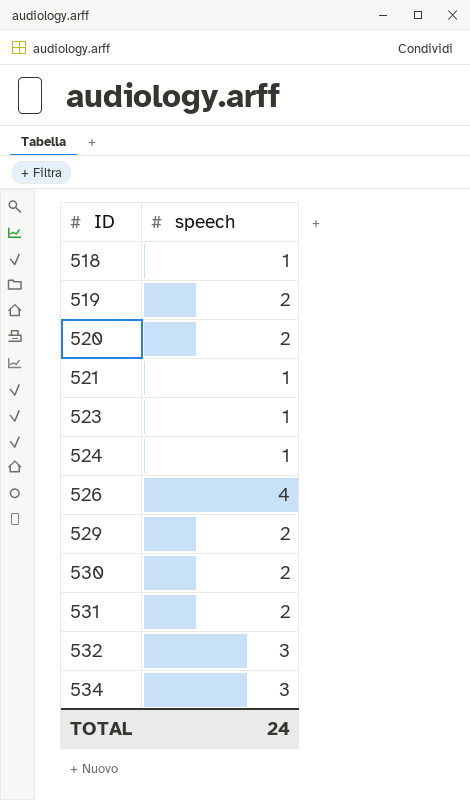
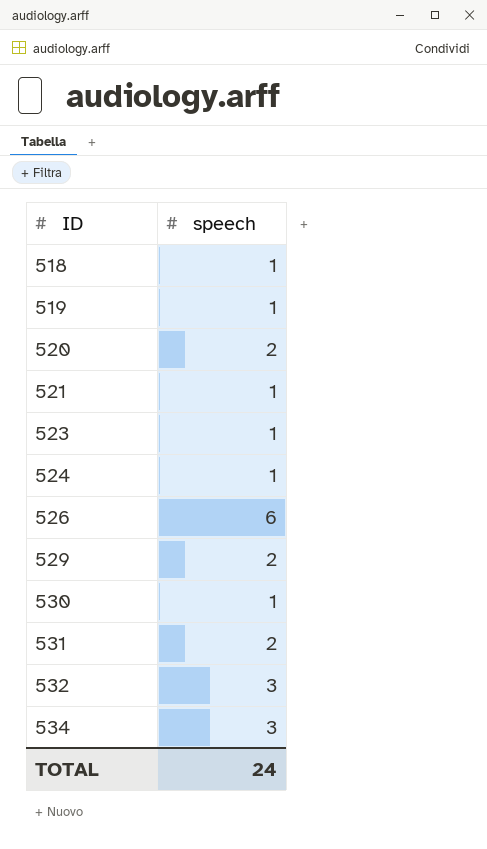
519 | speech: 2 -> 1
526 | speech: 4 -> 6
530 | speech: 2 -> 1

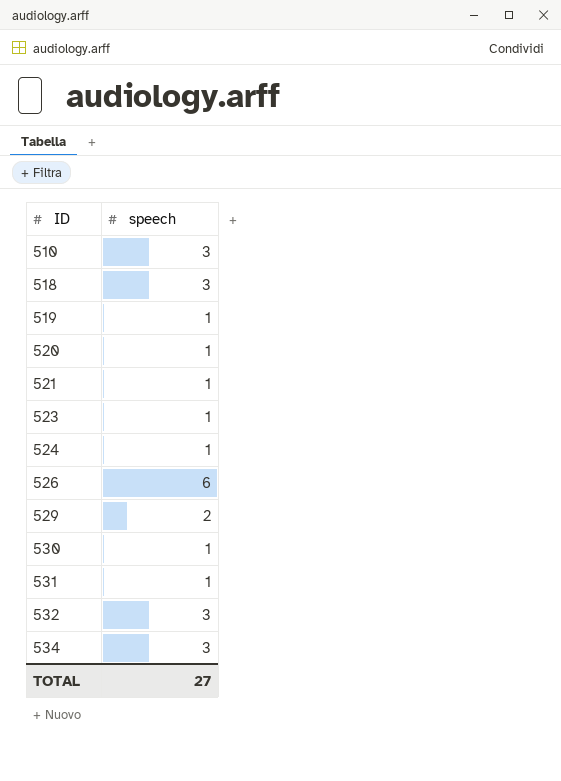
row 510: none -> 3
518 | speech: 1 -> 3
520 | speech: 2 -> 1
531 | speech: 2 -> 1
TOTAL | speech: 24 -> 27

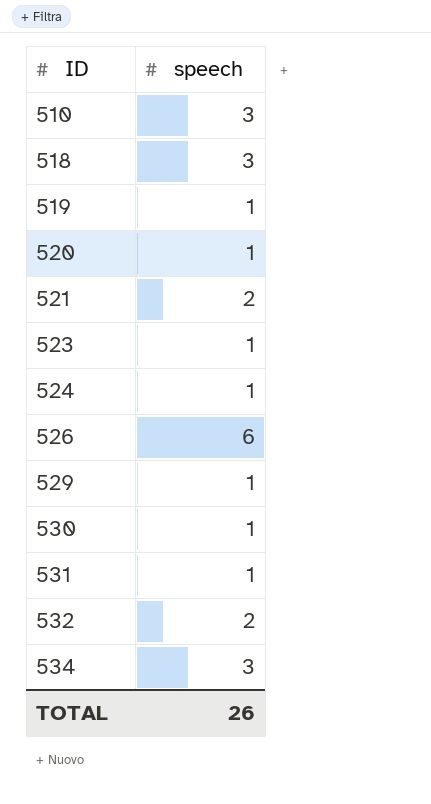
521 | speech: 1 -> 2
529 | speech: 2 -> 1
532 | speech: 3 -> 2
TOTAL | speech: 27 -> 26

